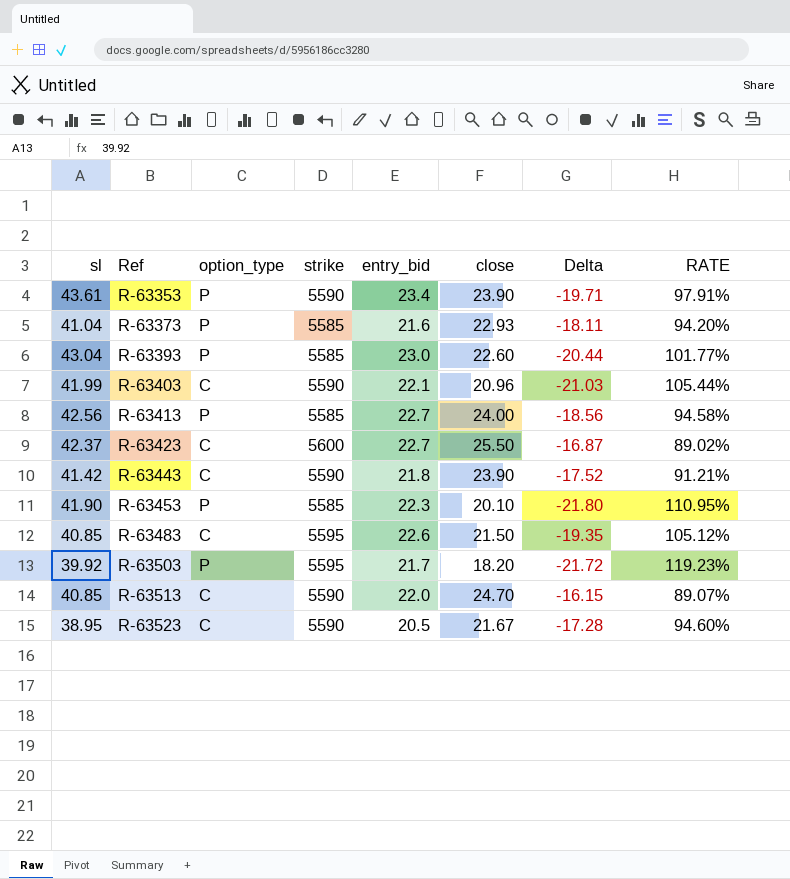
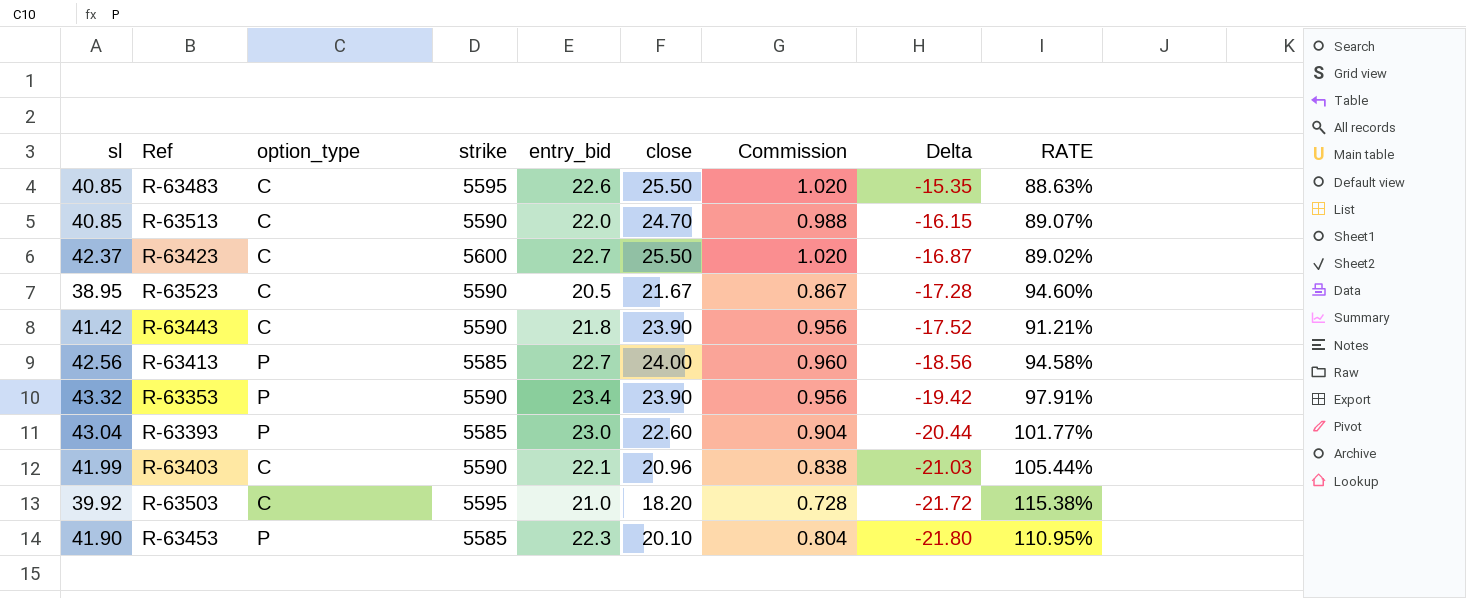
row order: Ref ascending -> Delta descending
column Commission | formula: none -> [close] * 0.04
row R-63373: 41.04 | P | 5585 | 21.6 | 22.93 | -18.11 | 94.20% -> none
R-63483 | close: 21.50 -> 25.50
R-63483 | Delta: -19.35 -> -15.35
R-63483 | RATE: 105.12% -> 88.63%
R-63353 | sl: 43.61 -> 43.32
R-63353 | Delta: -19.71 -> -19.42
R-63503 | option_type: P -> C
R-63503 | entry_bid: 21.7 -> 21.0
R-63503 | RATE: 119.23% -> 115.38%

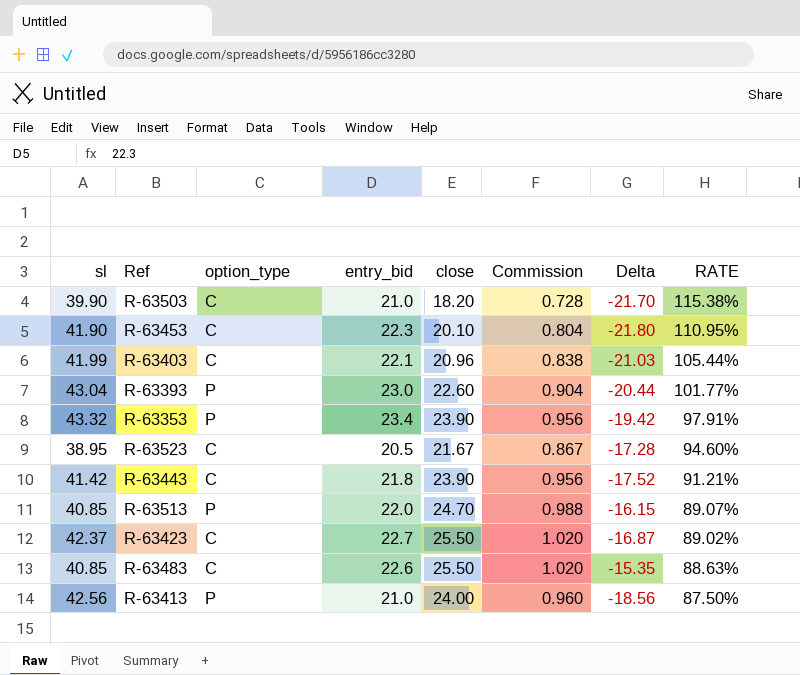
row order: Delta descending -> RATE descending
column strike | position: 4 -> none
R-63503 | sl: 39.92 -> 39.90
R-63503 | Delta: -21.72 -> -21.70
R-63453 | option_type: P -> C
R-63513 | option_type: C -> P
R-63413 | entry_bid: 22.7 -> 21.0
R-63413 | RATE: 94.58% -> 87.50%

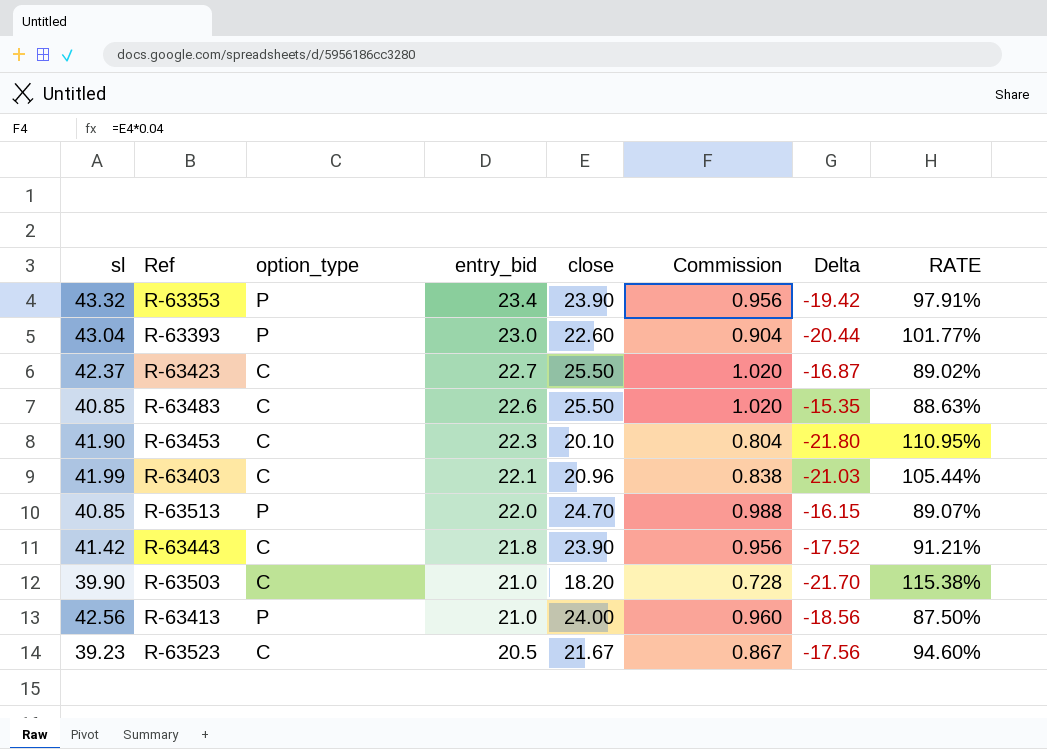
row order: RATE descending -> entry_bid descending
R-63523 | sl: 38.95 -> 39.23
R-63523 | Delta: -17.28 -> -17.56

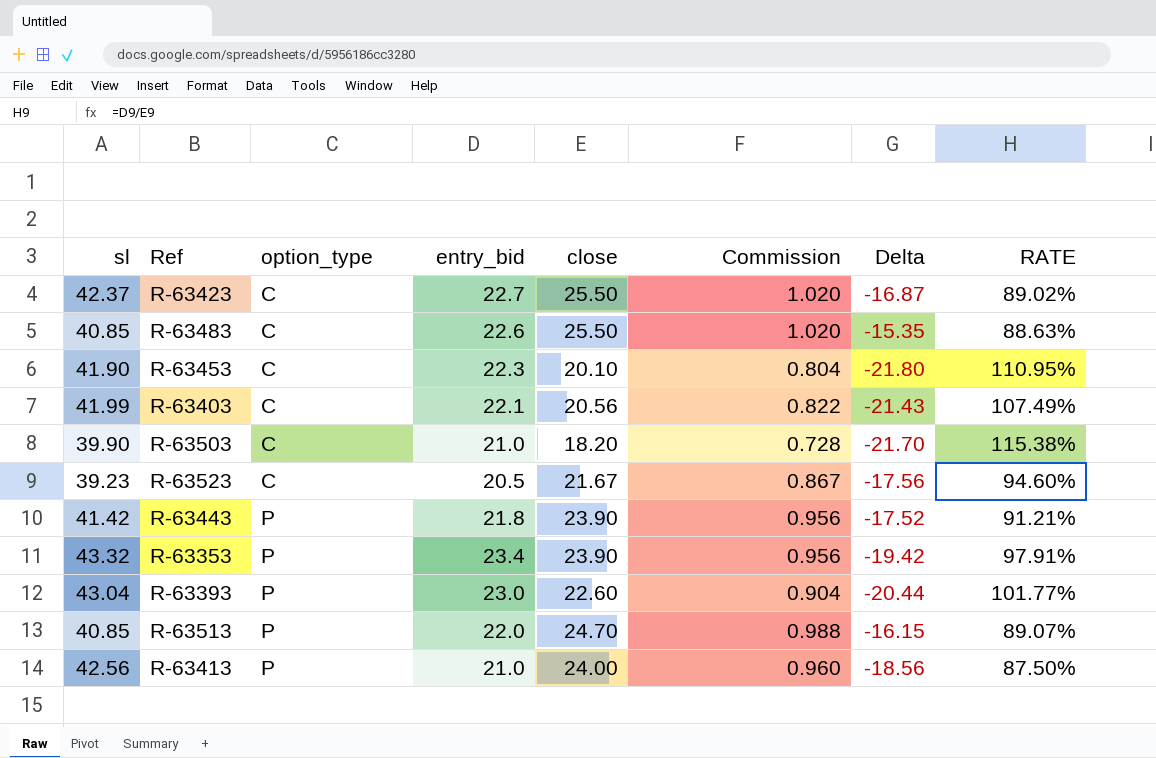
row order: entry_bid descending -> option_type ascending
R-63403 | close: 20.96 -> 20.56
R-63403 | Commission: 0.838 -> 0.822
R-63403 | Delta: -21.03 -> -21.43
R-63403 | RATE: 105.44% -> 107.49%
R-63443 | option_type: C -> P

